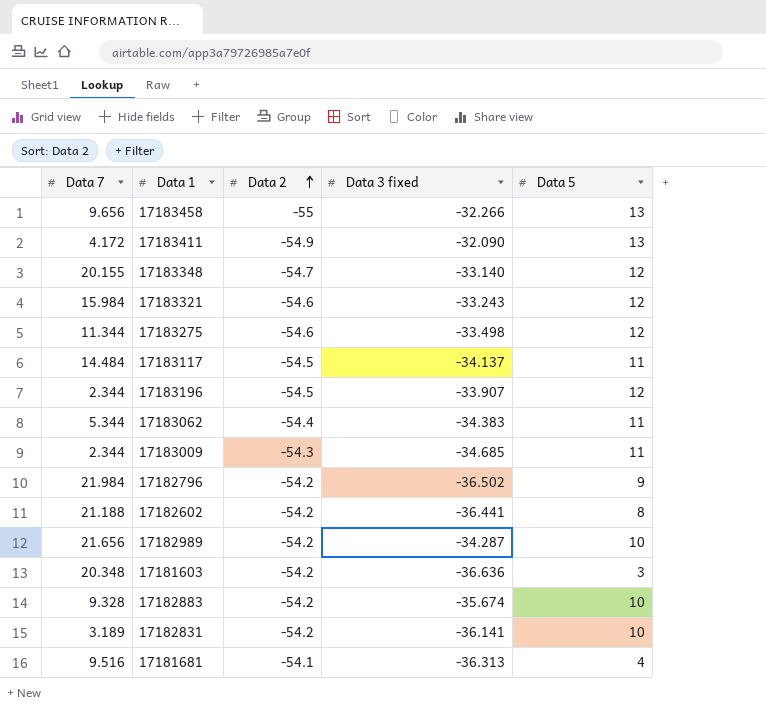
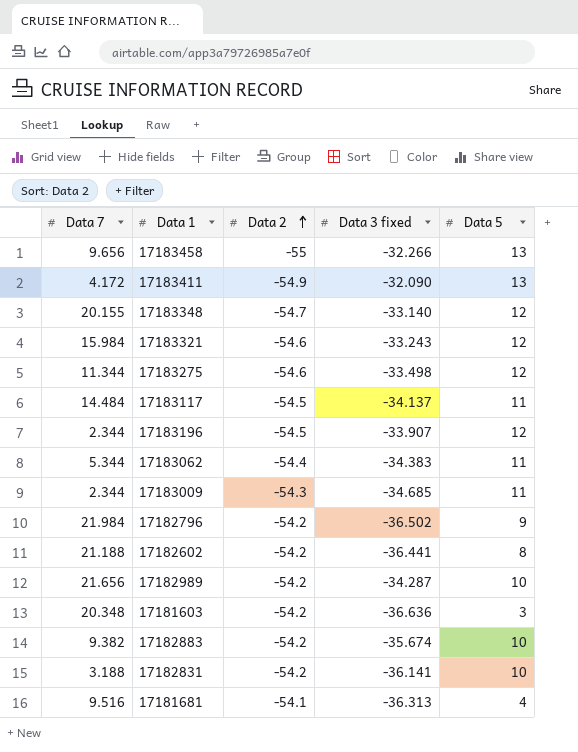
17182883 | Data 7: 9.328 -> 9.382
17182831 | Data 7: 3.189 -> 3.188

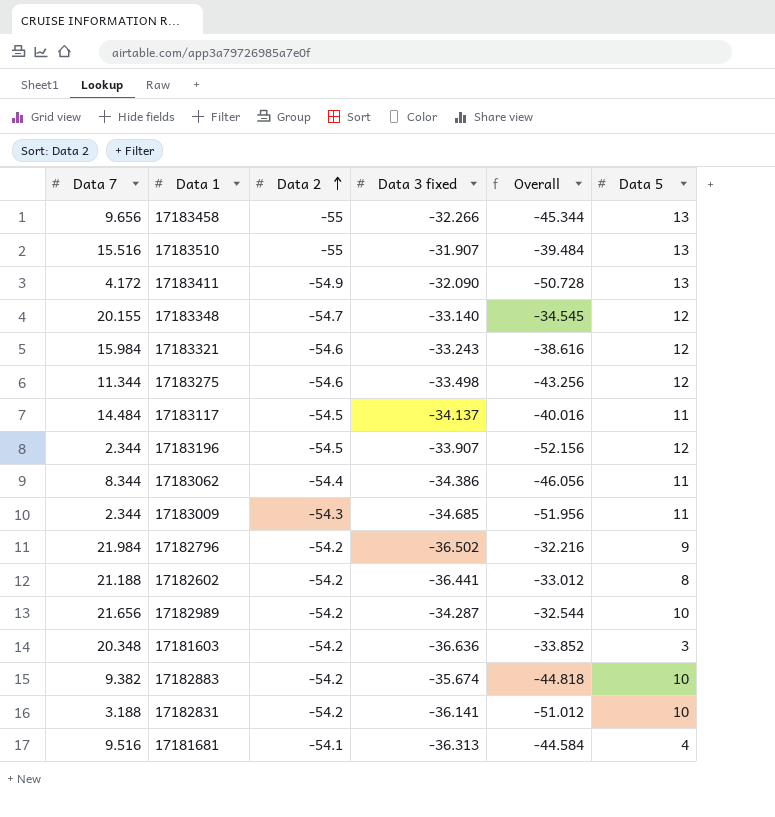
column Overall | formula: none -> [Data 7] + [Data 2]
row 17183510: none -> 15.516 | -55 | -31.907 | -39.484 | 13
17183062 | Data 7: 5.344 -> 8.344
17183062 | Data 3 fixed: -34.383 -> -34.386

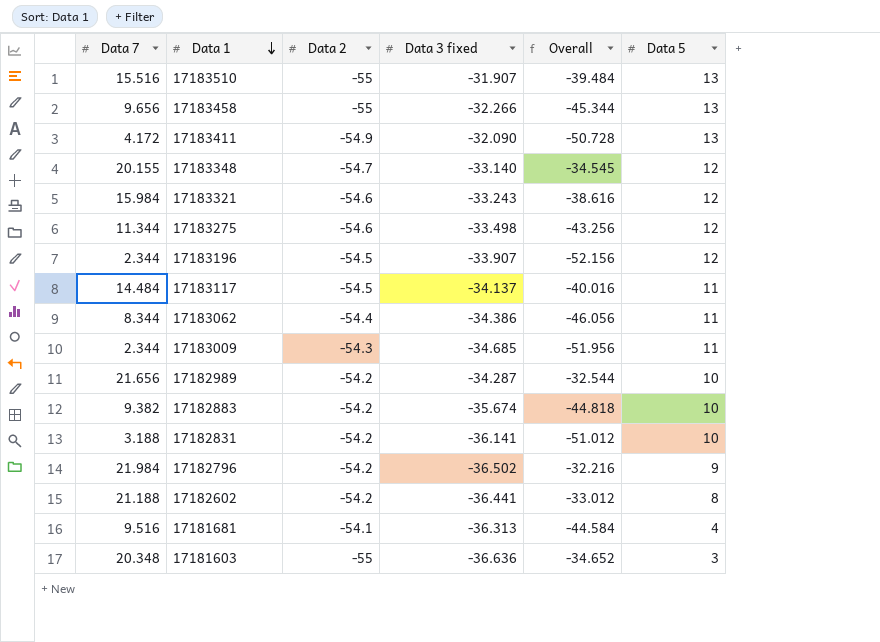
row order: Data 2 ascending -> Data 1 descending
17181603 | Data 2: -54.2 -> -55
17181603 | Overall: -33.852 -> -34.652

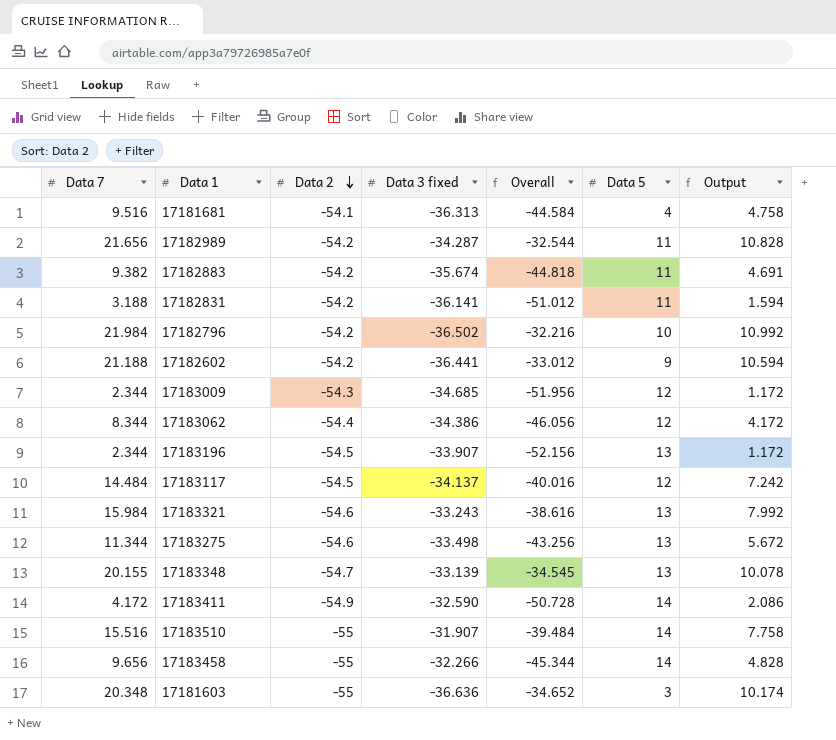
row order: Data 1 descending -> Data 2 descending
column Output | formula: none -> [Data 7] * 0.5
17182989 | Data 5: 10 -> 11
17182883 | Data 5: 10 -> 11
17182831 | Data 5: 10 -> 11
17182796 | Data 5: 9 -> 10
17182602 | Data 5: 8 -> 9
17183009 | Data 5: 11 -> 12
17183062 | Data 5: 11 -> 12
17183196 | Data 5: 12 -> 13
17183117 | Data 5: 11 -> 12
17183321 | Data 5: 12 -> 13
17183275 | Data 5: 12 -> 13
17183348 | Data 3 fixed: -33.140 -> -33.139
17183348 | Data 5: 12 -> 13
17183411 | Data 3 fixed: -32.090 -> -32.590
17183411 | Data 5: 13 -> 14
17183510 | Data 5: 13 -> 14
17183458 | Data 5: 13 -> 14

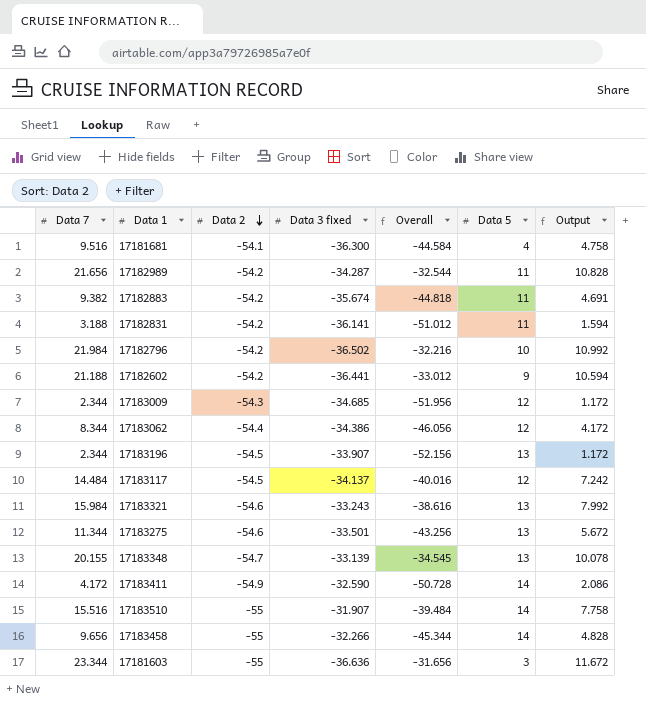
17181681 | Data 3 fixed: -36.313 -> -36.300
17183275 | Data 3 fixed: -33.498 -> -33.501
17181603 | Data 7: 20.348 -> 23.344
17181603 | Overall: -34.652 -> -31.656
17181603 | Output: 10.174 -> 11.672

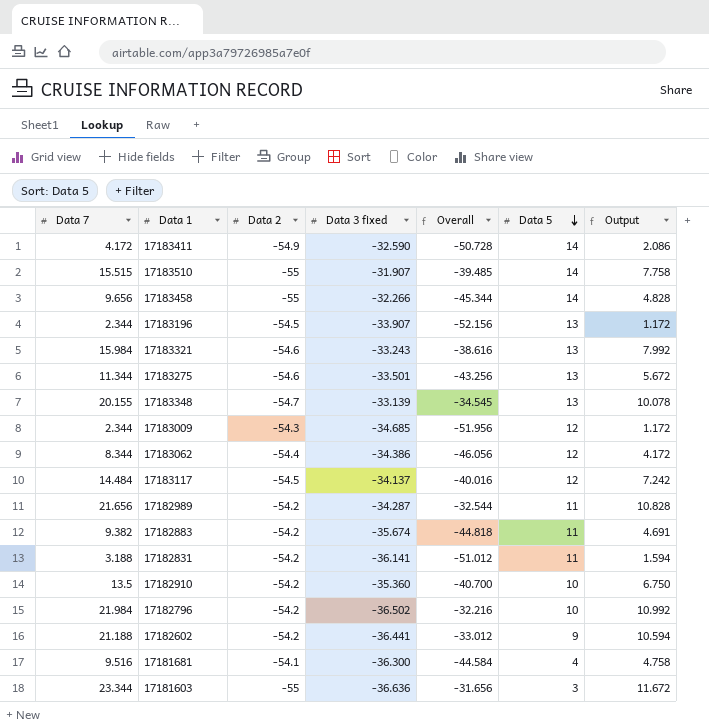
row order: Data 2 descending -> Data 5 descending
17183510 | Data 7: 15.516 -> 15.515
17183510 | Overall: -39.484 -> -39.485
row 17182910: none -> 13.5 | -54.2 | -35.360 | -40.700 | 10 | 6.750

